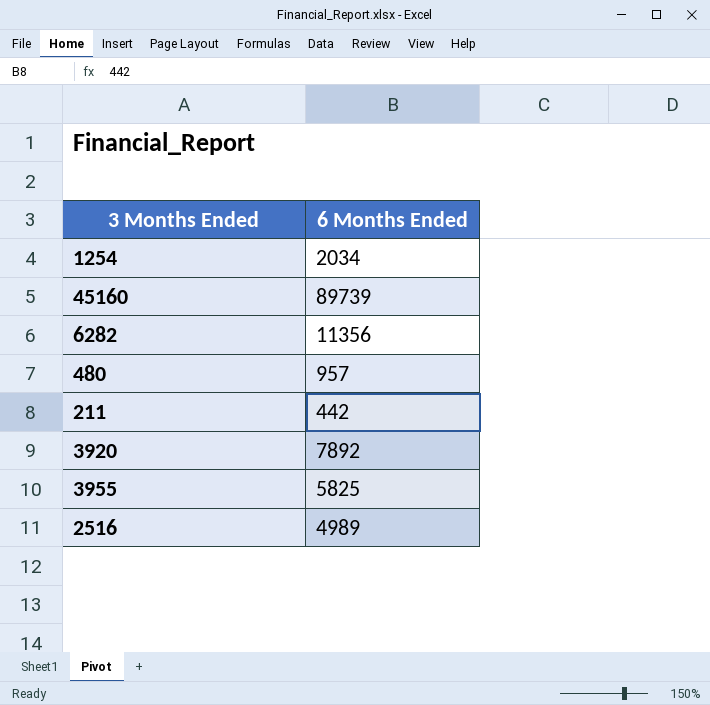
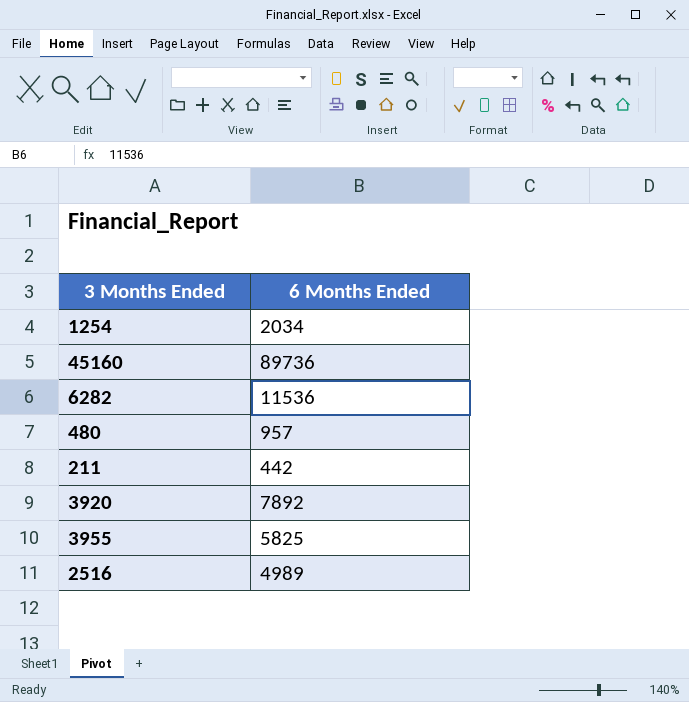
45160 | 6 Months Ended: 89739 -> 89736
6282 | 6 Months Ended: 11356 -> 11536

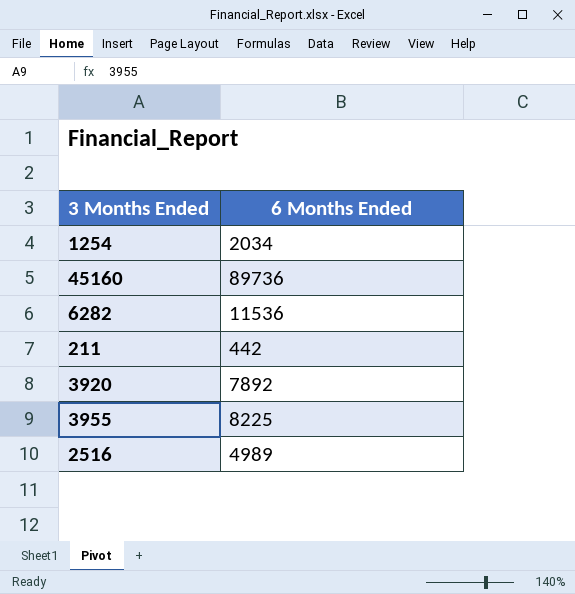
row 480: 957 -> none
3955 | 6 Months Ended: 5825 -> 8225

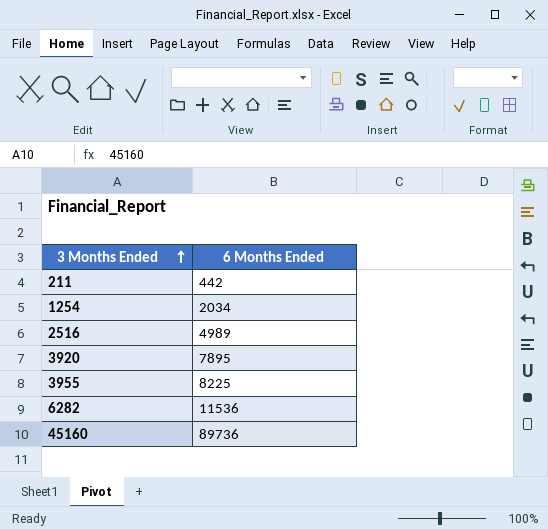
row order: none -> 3 Months Ended ascending
3920 | 6 Months Ended: 7892 -> 7895

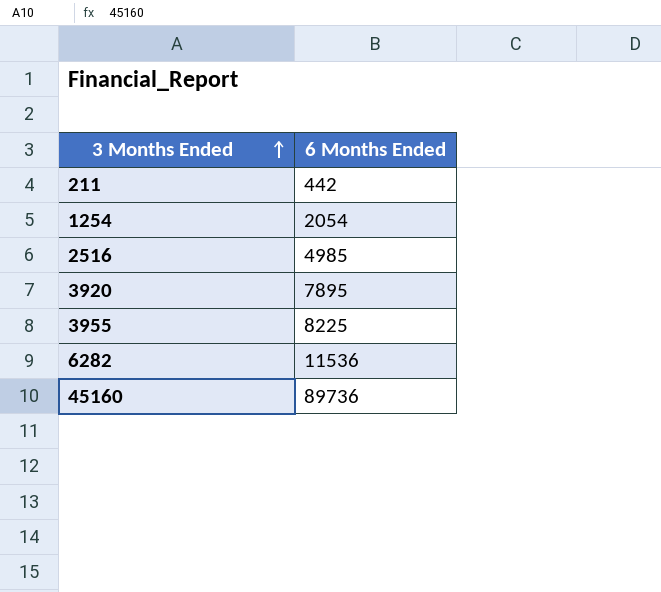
1254 | 6 Months Ended: 2034 -> 2054
2516 | 6 Months Ended: 4989 -> 4985

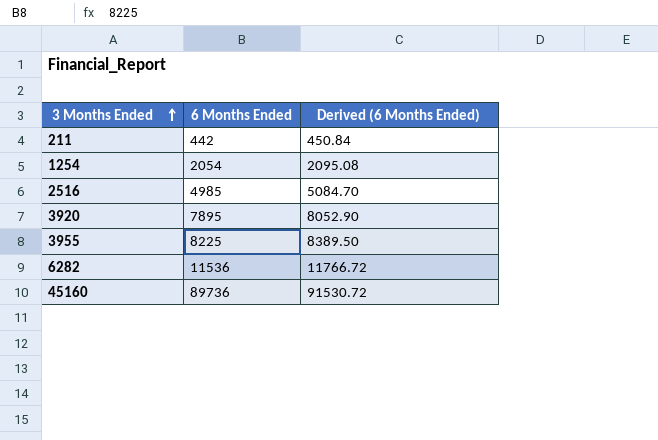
column Derived (6 Months Ended) | formula: none -> [6 Months Ended] * 1.02

